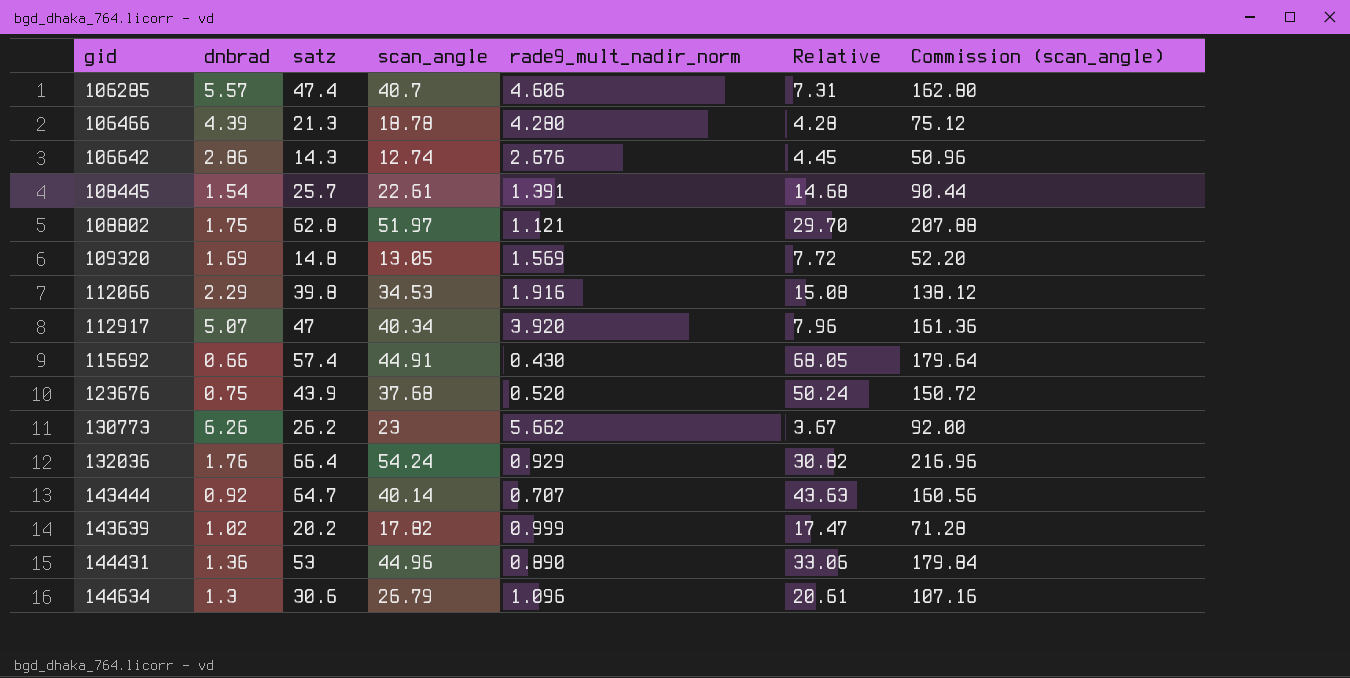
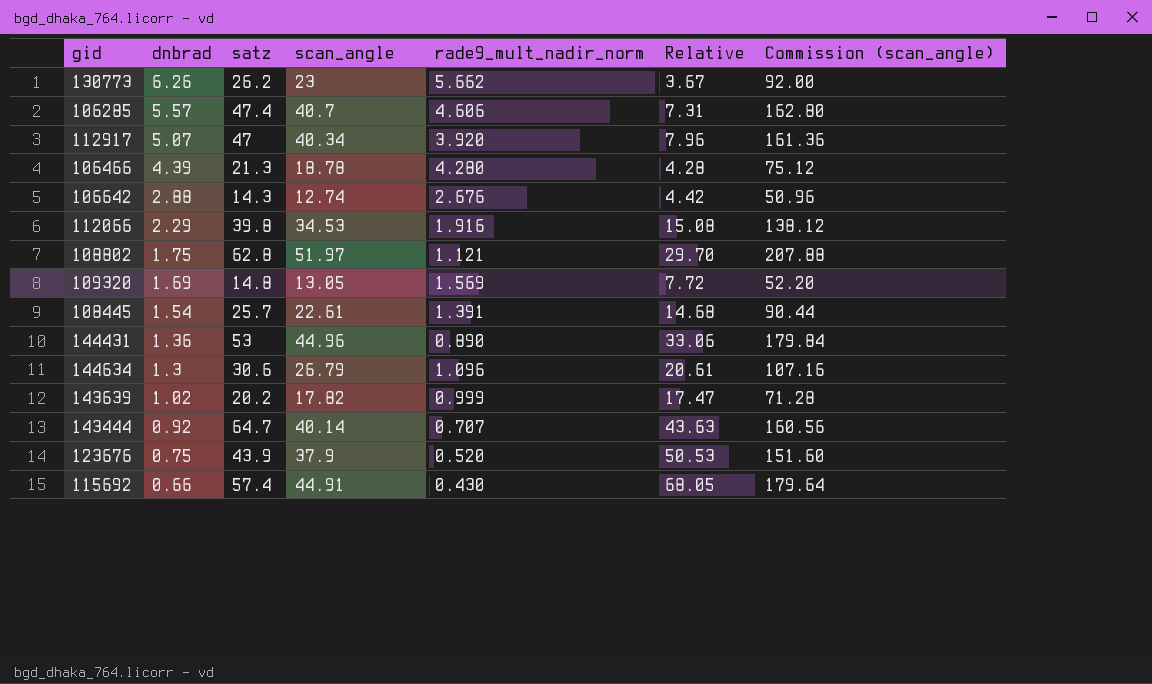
row order: gid ascending -> dnbrad descending
row 132036: 1.76 | 66.4 | 54.24 | 0.929 | 30.82 | 216.96 -> none
106642 | dnbrad: 2.86 -> 2.88
106642 | Relative: 4.45 -> 4.42
123676 | scan_angle: 37.68 -> 37.9
123676 | Relative: 50.24 -> 50.53
123676 | Commission (scan_angle): 150.72 -> 151.60

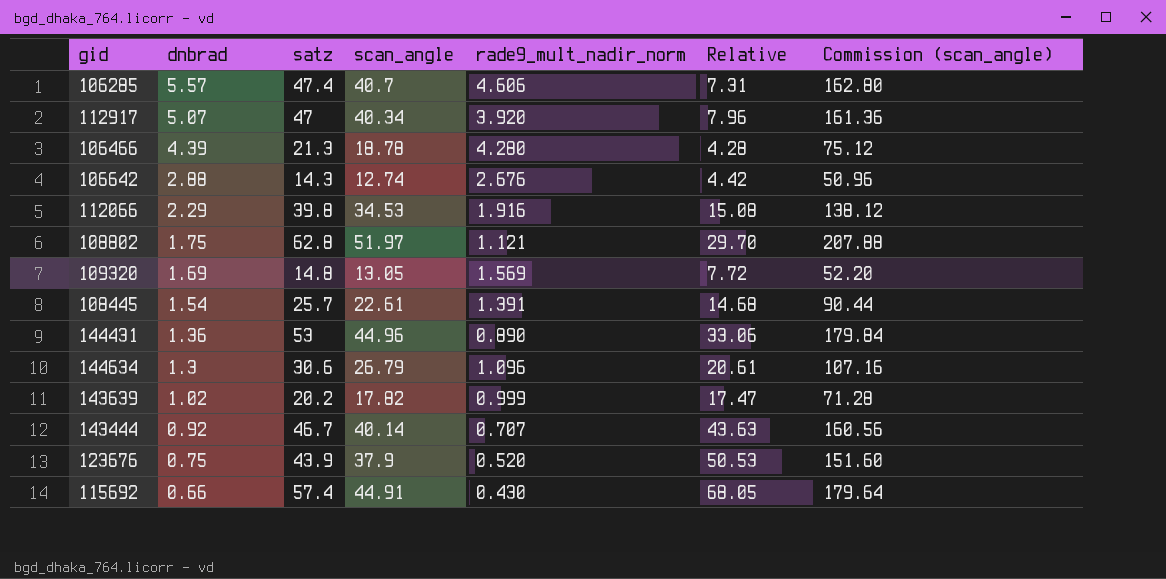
row 130773: 6.26 | 26.2 | 23 | 5.662 | 3.67 | 92.00 -> none
143444 | satz: 64.7 -> 46.7

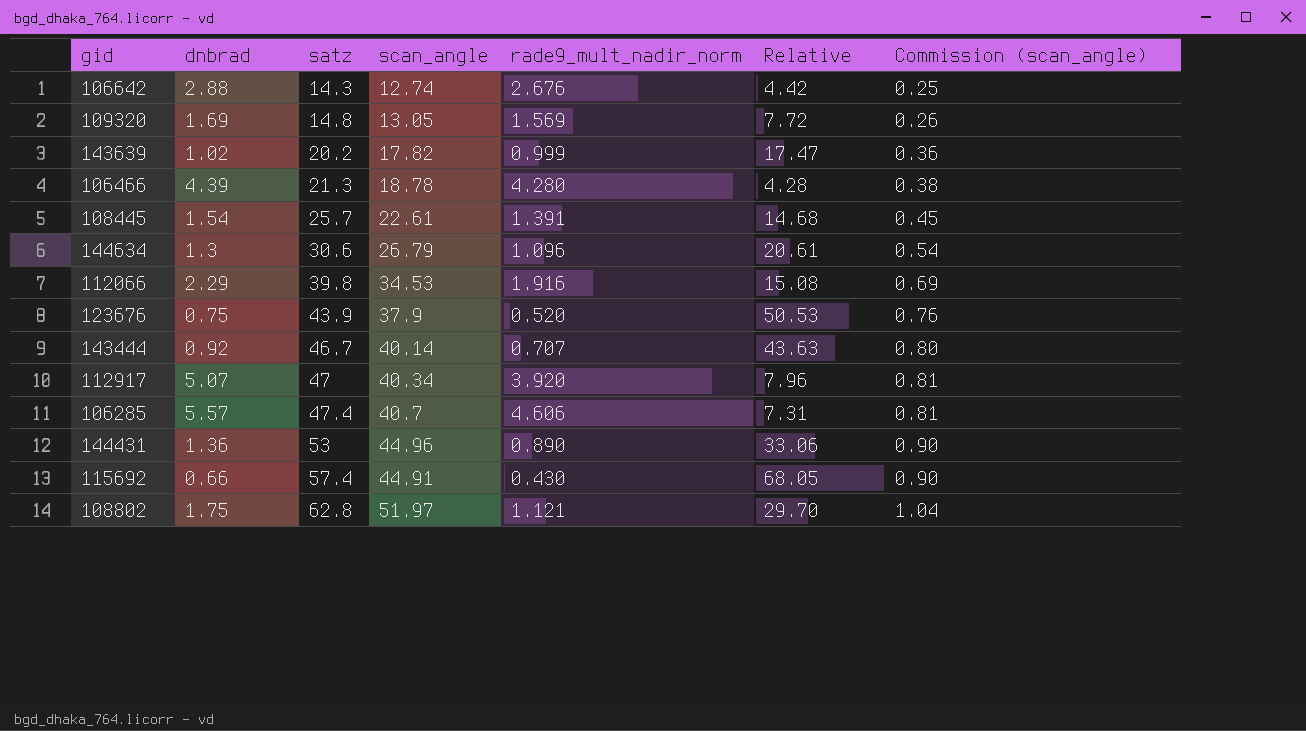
row order: dnbrad descending -> satz ascending
column Commission (scan_angle) | formula: [scan_angle] * 4 -> [scan_angle] * 0.02

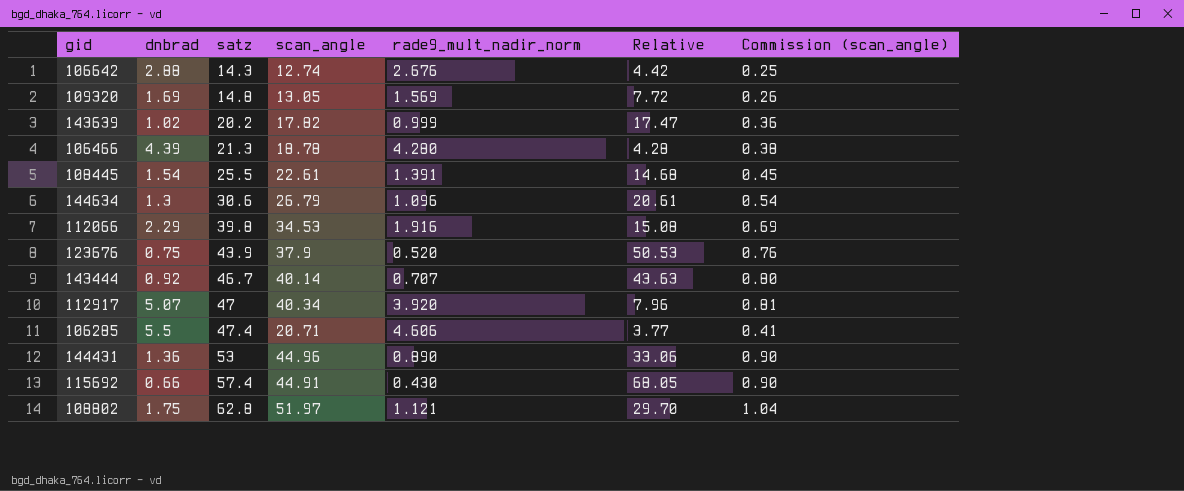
108445 | satz: 25.7 -> 25.5
106285 | dnbrad: 5.57 -> 5.5
106285 | scan_angle: 40.7 -> 20.71
106285 | Relative: 7.31 -> 3.77
106285 | Commission (scan_angle): 0.81 -> 0.41

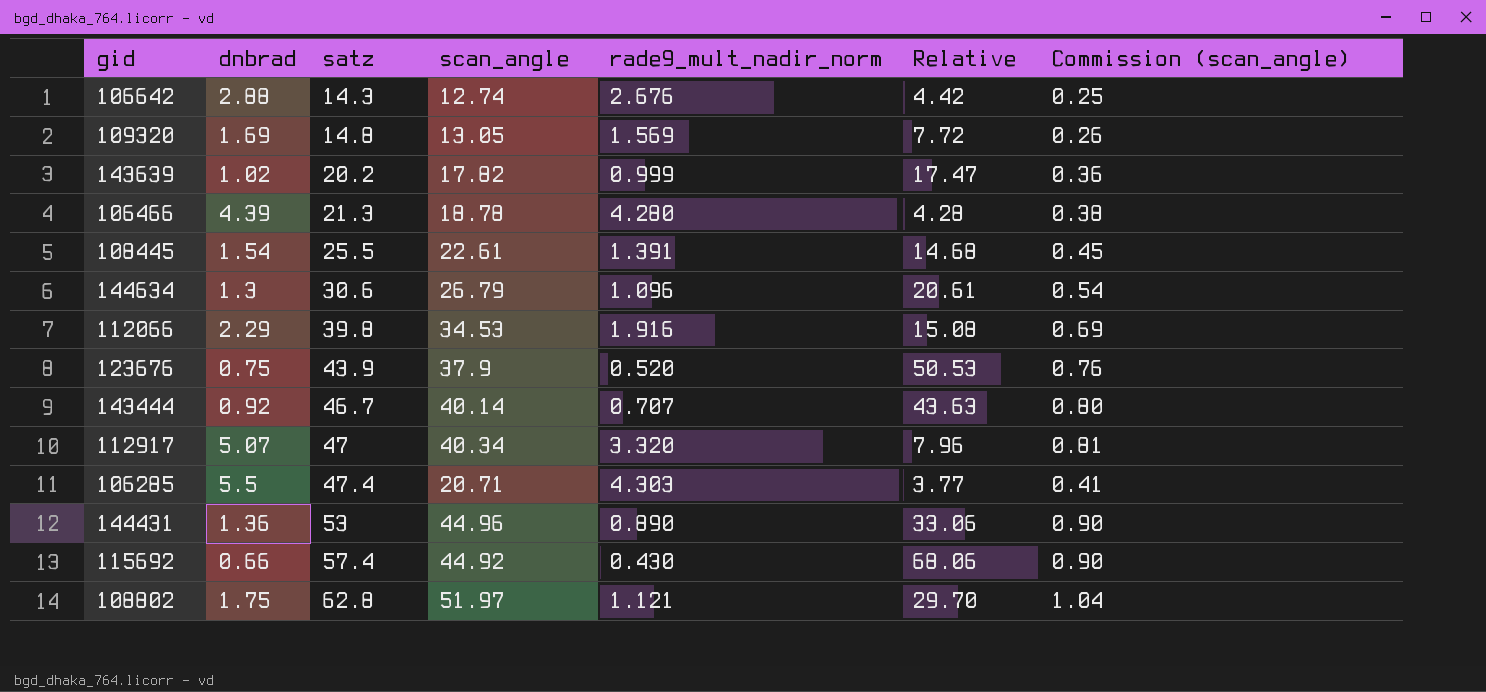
112917 | rade9_mult_nadir_norm: 3.920 -> 3.320
106285 | rade9_mult_nadir_norm: 4.606 -> 4.303
115692 | scan_angle: 44.91 -> 44.92
115692 | Relative: 68.05 -> 68.06

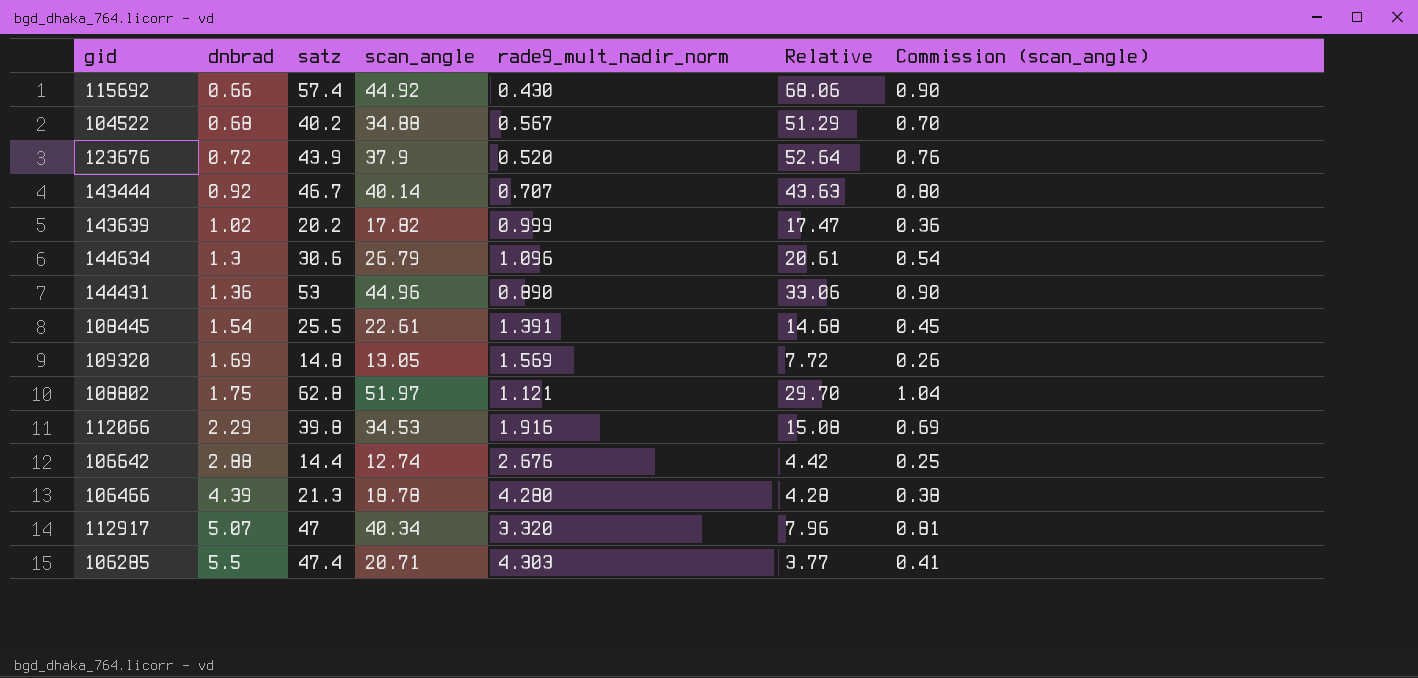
row order: satz ascending -> dnbrad ascending
row 104522: none -> 0.68 | 40.2 | 34.88 | 0.567 | 51.29 | 0.70
123676 | dnbrad: 0.75 -> 0.72
123676 | Relative: 50.53 -> 52.64
106642 | satz: 14.3 -> 14.4

